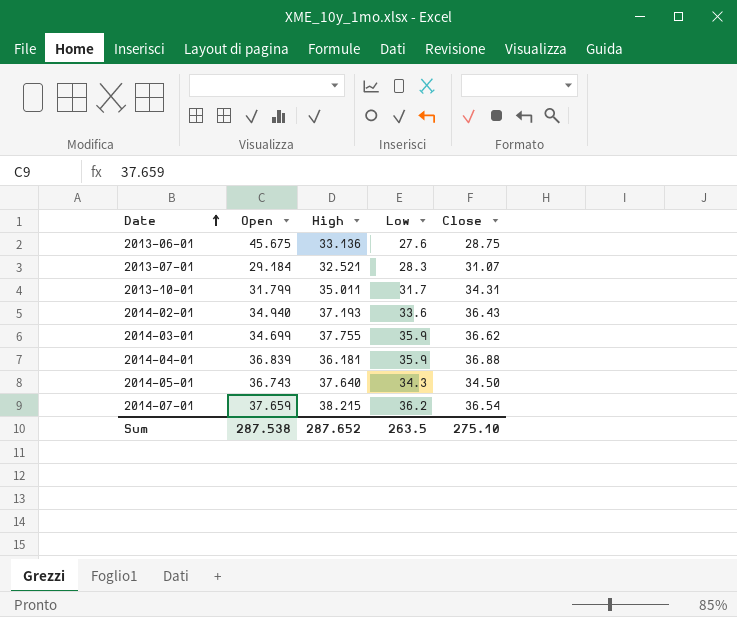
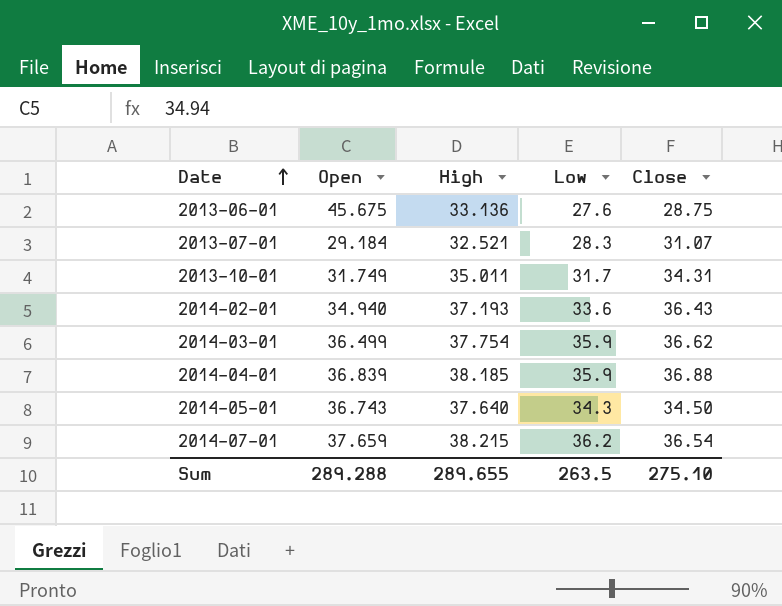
2013-10-01 | Open: 31.799 -> 31.749
2014-03-01 | Open: 34.699 -> 36.499
2014-03-01 | High: 37.755 -> 37.754
2014-04-01 | High: 36.181 -> 38.185
Sum | Open: 287.538 -> 289.288
Sum | High: 287.652 -> 289.655

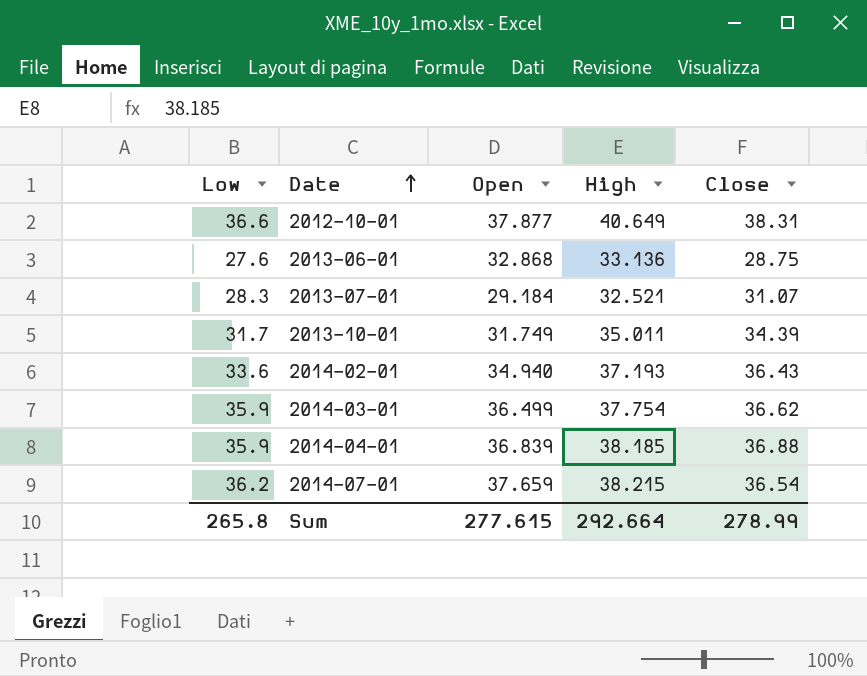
column Low | position: 4 -> 1
row 2014-05-01: 36.743 | 37.640 | 34.3 | 34.50 -> none
row 2012-10-01: none -> 36.6 | 37.877 | 40.649 | 38.31
2013-06-01 | Open: 45.675 -> 32.868
2013-10-01 | Close: 34.31 -> 34.39
Sum | Low: 263.5 -> 265.8
Sum | Open: 289.288 -> 277.615
Sum | High: 289.655 -> 292.664
Sum | Close: 275.10 -> 278.99

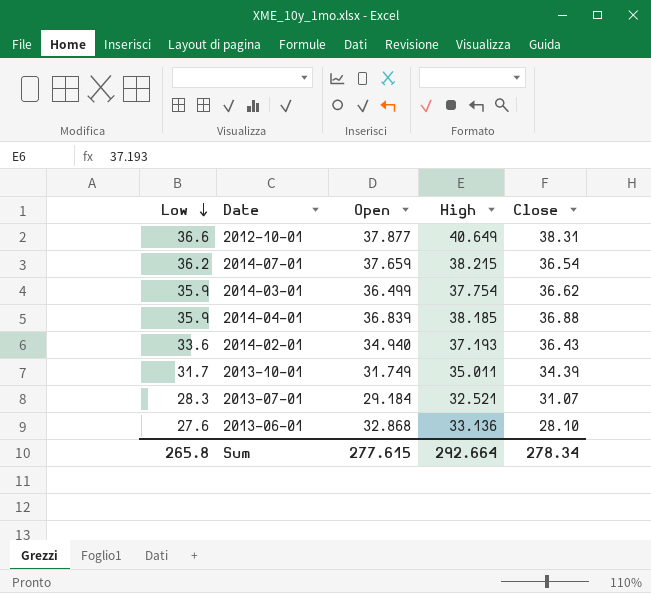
row order: Date ascending -> Low descending
2013-06-01 | Close: 28.75 -> 28.10
Sum | Close: 278.99 -> 278.34

